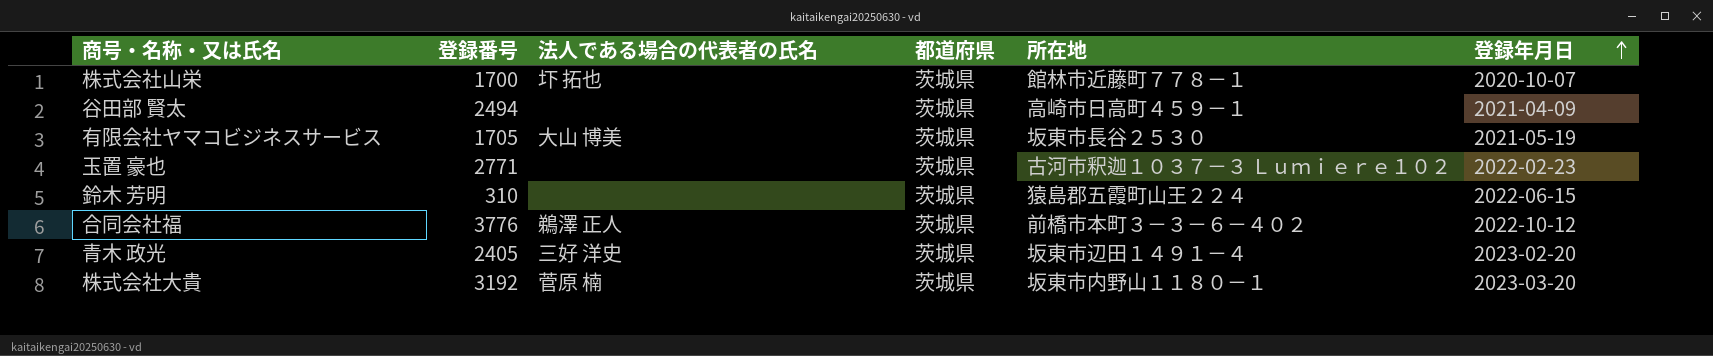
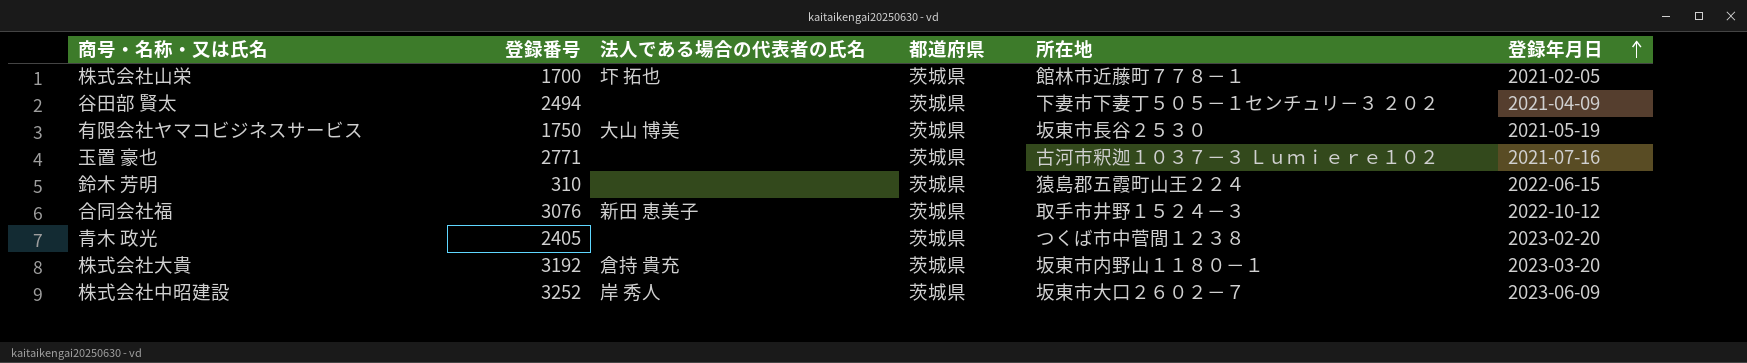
株式会社山栄 | 登録年月日: 2020-10-07 -> 2021-02-05
谷田部 賢太 | 所在地: 高崎市日高町４５９－１ -> 下妻市下妻丁５０５－１センチュリ－３ ２０２
有限会社ヤマコビジネスサービス | 登録番号: 1705 -> 1750
玉置 豪也 | 登録年月日: 2022-02-23 -> 2021-07-16
合同会社福 | 登録番号: 3776 -> 3076
合同会社福 | 法人である場合の代表者の氏名: 鵜澤 正人 -> 新田 恵美子
合同会社福 | 所在地: 前橋市本町３－３－６－４０２ -> 取手市井野１５２４－３
青木 政光 | 法人である場合の代表者の氏名: 三好 洋史 -> none
青木 政光 | 所在地: 坂東市辺田１４９１－４ -> つくば市中菅間１２３８
株式会社大貴 | 法人である場合の代表者の氏名: 菅原 楠 -> 倉持 貴充
row 株式会社中昭建設: none -> 3252 | 岸 秀人 | 茨城県 | 坂東市大口２６０２－７ | 2023-06-09

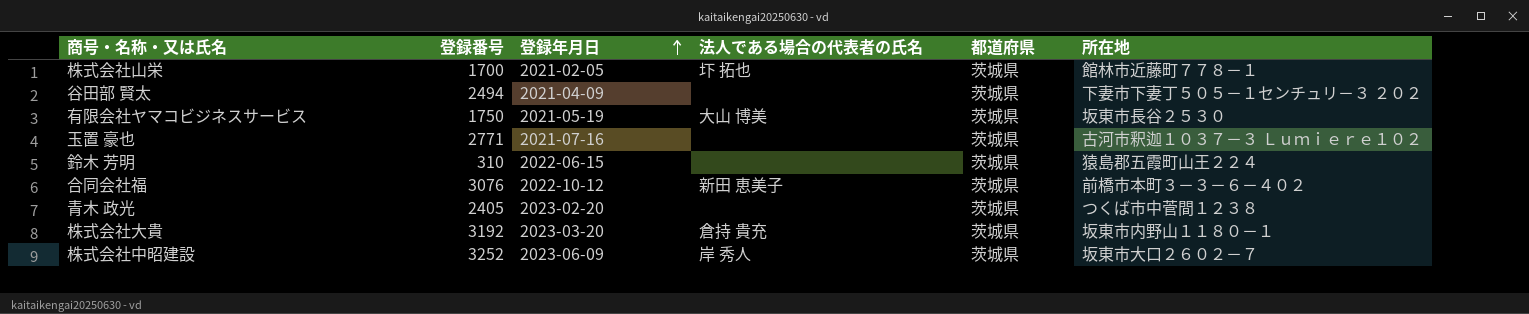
column 登録年月日 | position: 6 -> 3
合同会社福 | 所在地: 取手市井野１５２４－３ -> 前橋市本町３－３－６－４０２

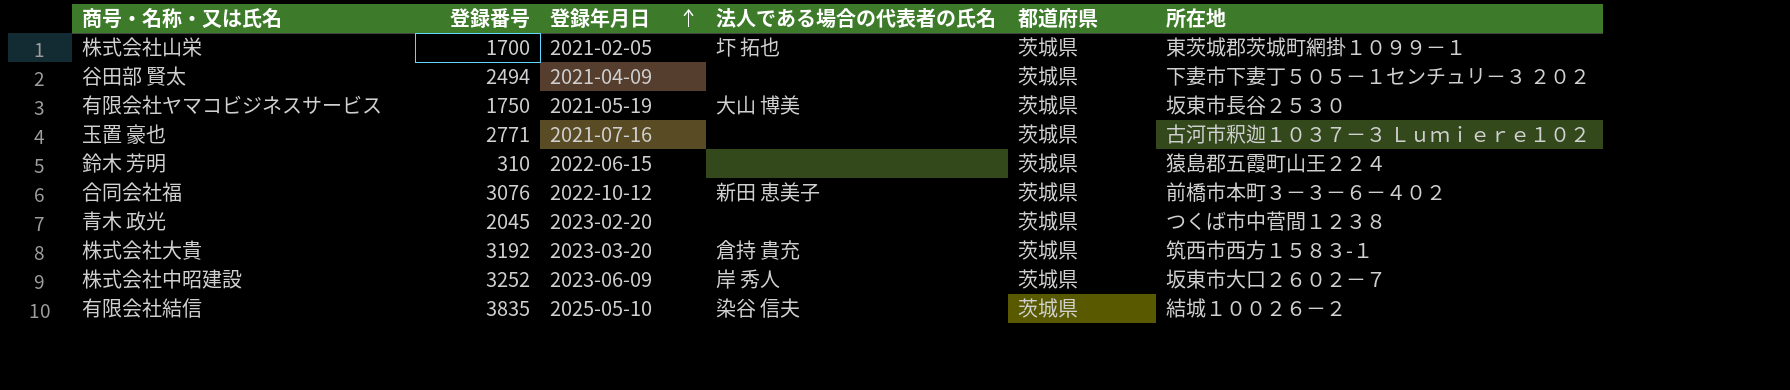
株式会社山栄 | 所在地: 館林市近藤町７７８－１ -> 東茨城郡茨城町網掛１０９９－１
青木 政光 | 登録番号: 2405 -> 2045
株式会社大貴 | 所在地: 坂東市内野山１１８０－１ -> 筑西市西方１５８３-１
row 有限会社結信: none -> 3835 | 2025-05-10 | 染谷 信夫 | 茨城県 | 結城１００２６－２

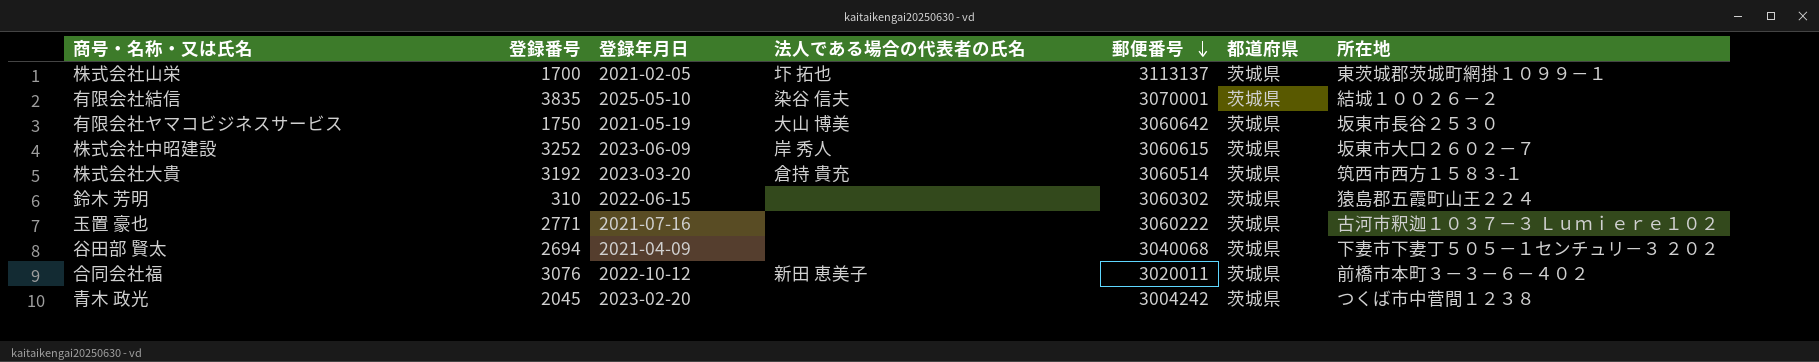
row order: 登録年月日 ascending -> 郵便番号 descending
column 郵便番号 | position: none -> 5
谷田部 賢太 | 登録番号: 2494 -> 2694

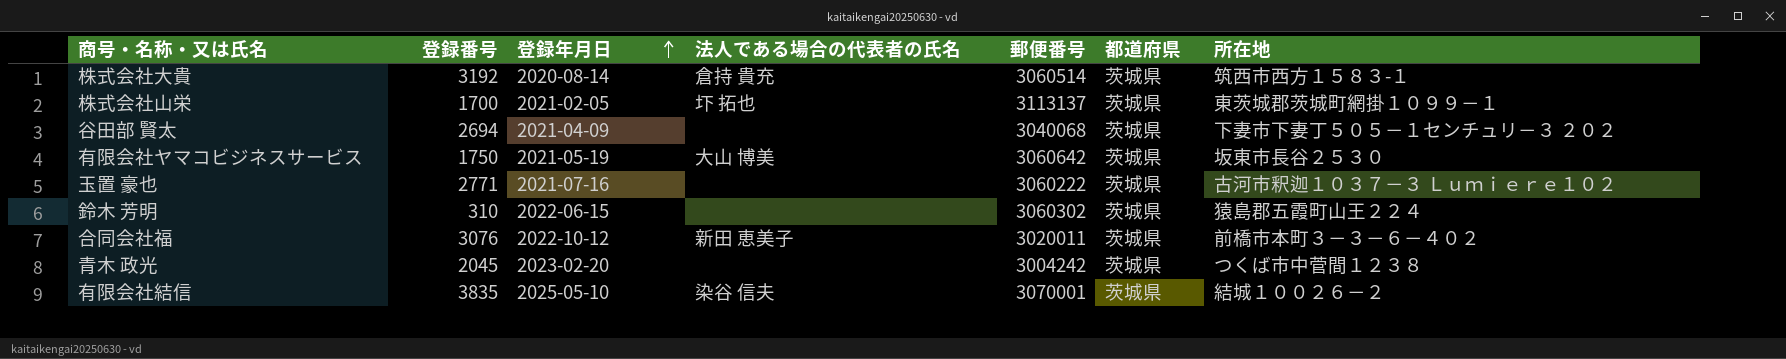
row order: 郵便番号 descending -> 登録年月日 ascending
row 株式会社中昭建設: 3252 | 2023-06-09 | 岸 秀人 | 3060615 | 茨城県 | 坂東市大口２６０２－７ -> none
株式会社大貴 | 登録年月日: 2023-03-20 -> 2020-08-14

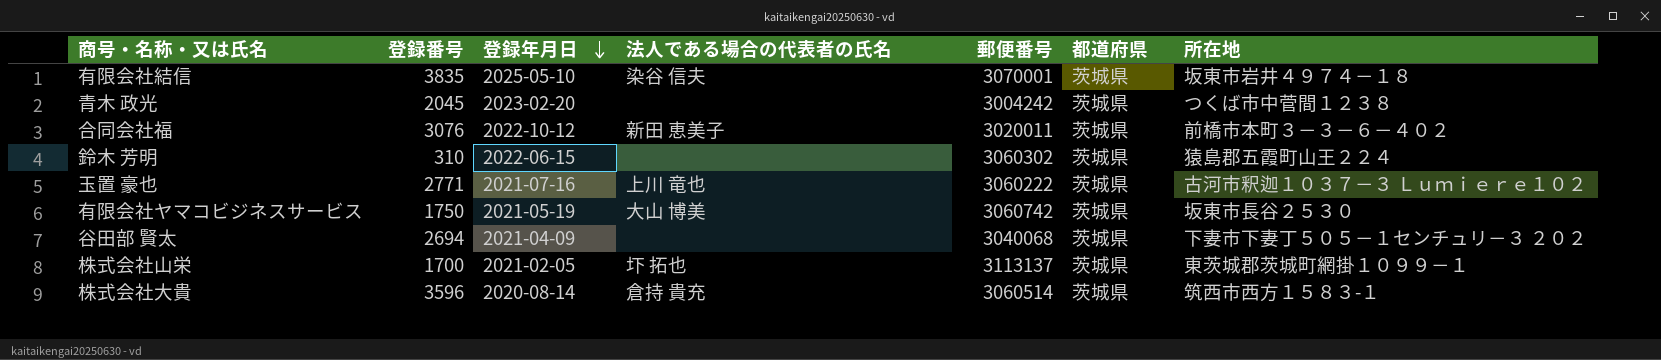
row order: 登録年月日 ascending -> 登録年月日 descending
有限会社結信 | 所在地: 結城１００２６－２ -> 坂東市岩井４９７４－１８
玉置 豪也 | 法人である場合の代表者の氏名: none -> 上川 竜也
有限会社ヤマコビジネスサービス | 郵便番号: 3060642 -> 3060742
株式会社大貴 | 登録番号: 3192 -> 3596

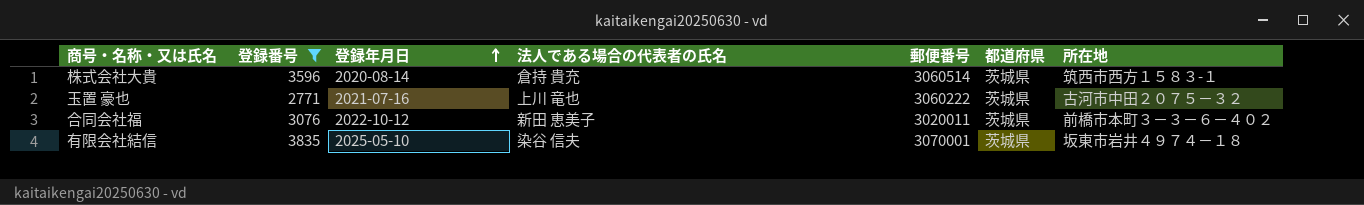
filter: none -> 登録番号 >= 2771
row order: 登録年月日 descending -> 登録年月日 ascending
玉置 豪也 | 所在地: 古河市釈迦１０３７－３ Ｌｕｍｉｅｒｅ１０２ -> 古河市中田２０７５－３２

